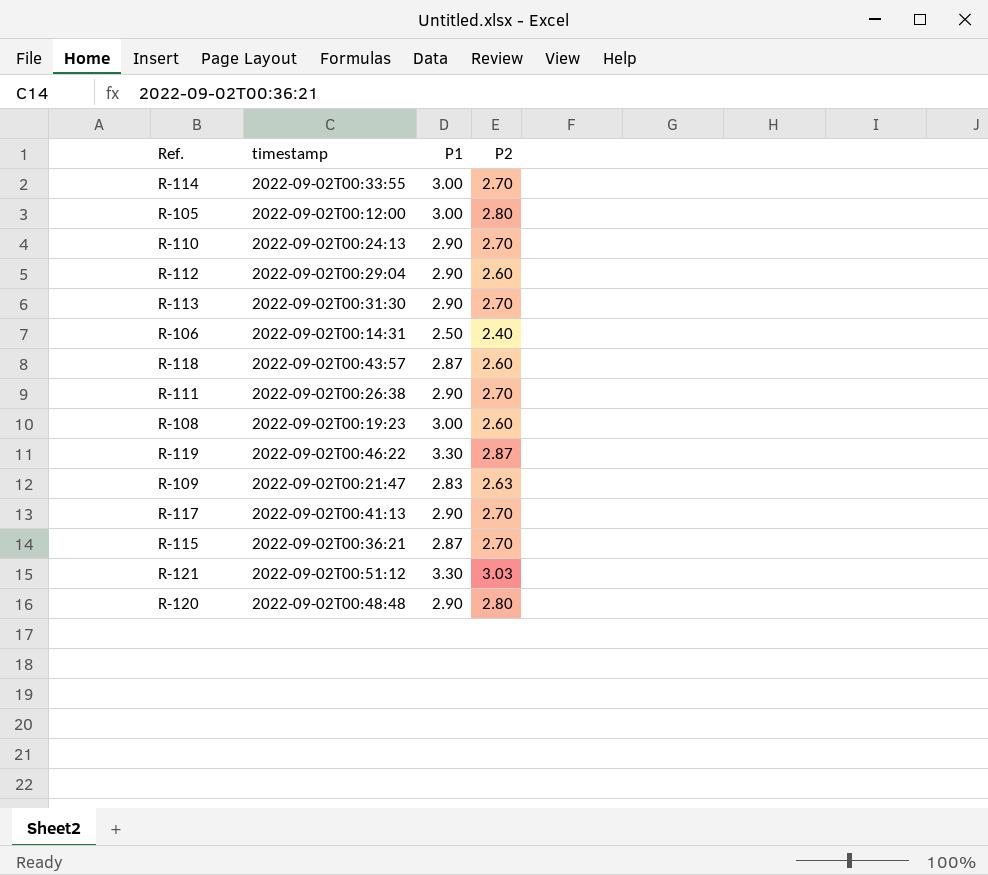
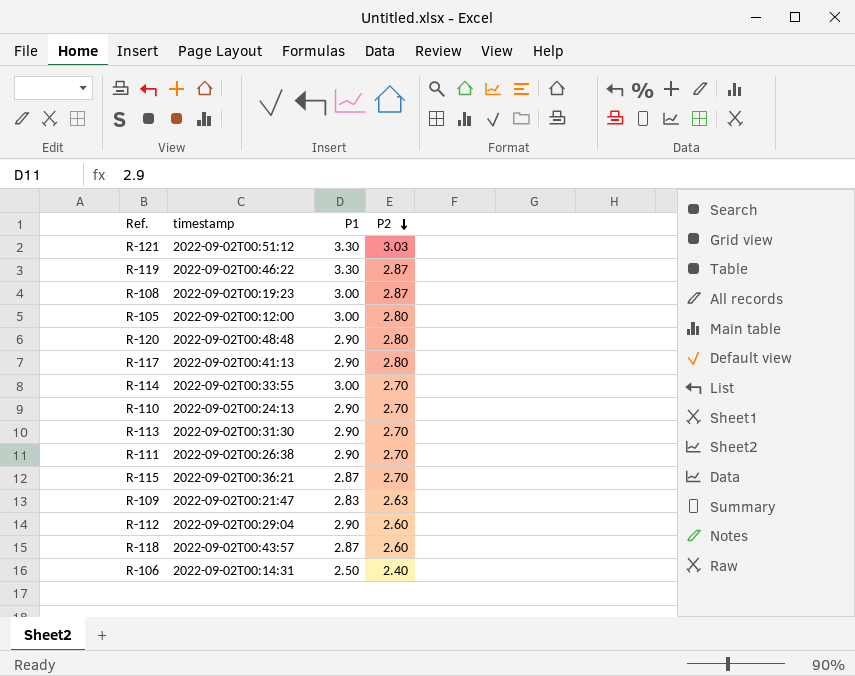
row order: none -> P2 descending
R-108 | P2: 2.60 -> 2.87
R-117 | P2: 2.70 -> 2.80

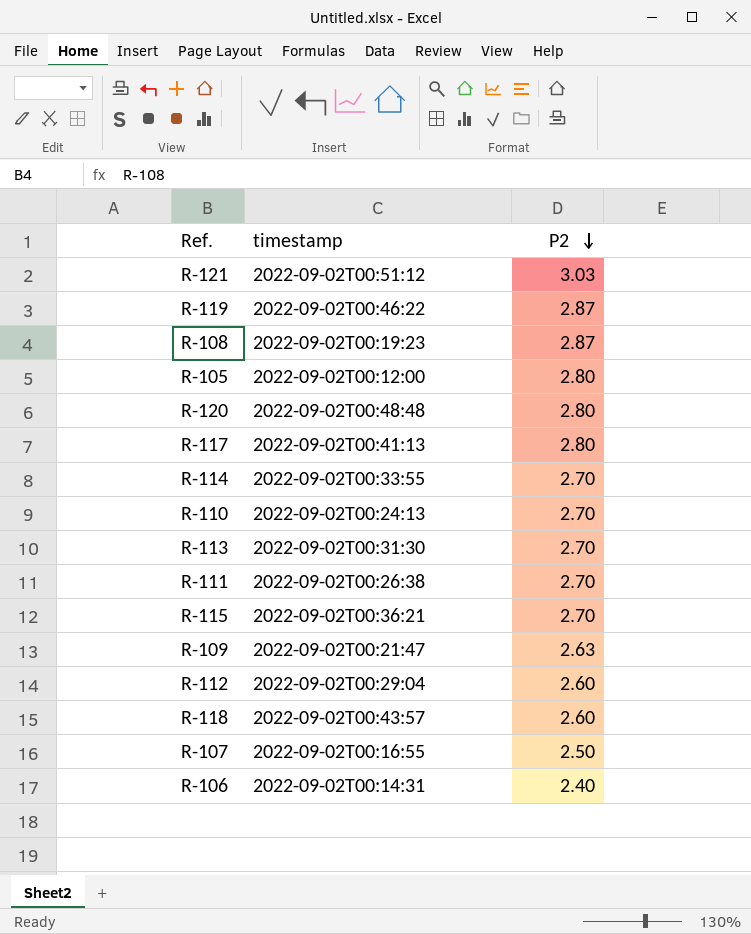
column P1 | position: 3 -> none
row R-107: none -> 2022-09-02T00:16:55 | 2.50

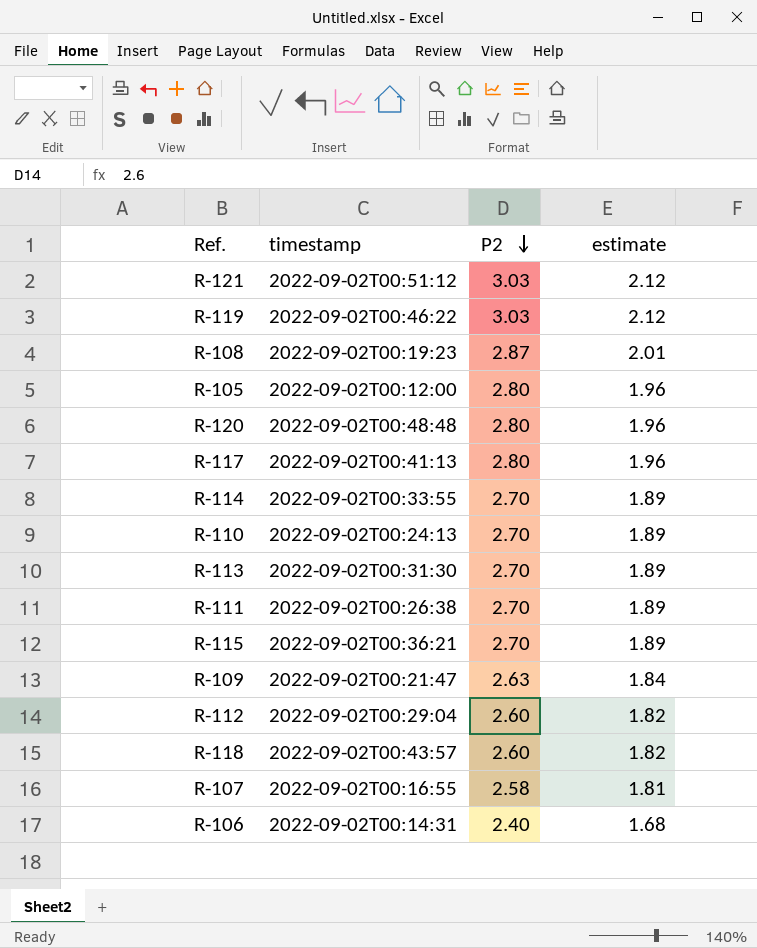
column estimate | formula: none -> [P2] * 0.7
R-119 | P2: 2.87 -> 3.03
R-107 | P2: 2.50 -> 2.58

